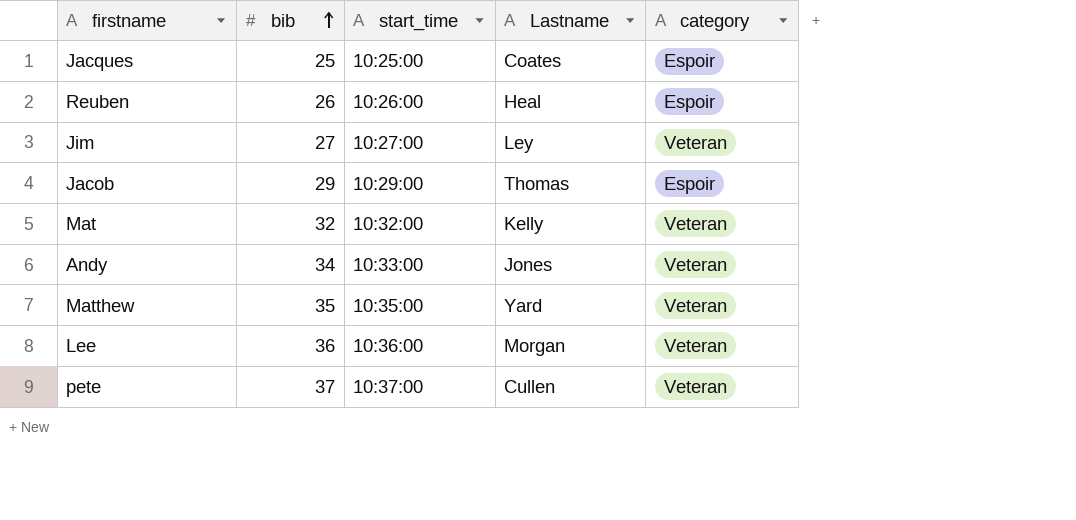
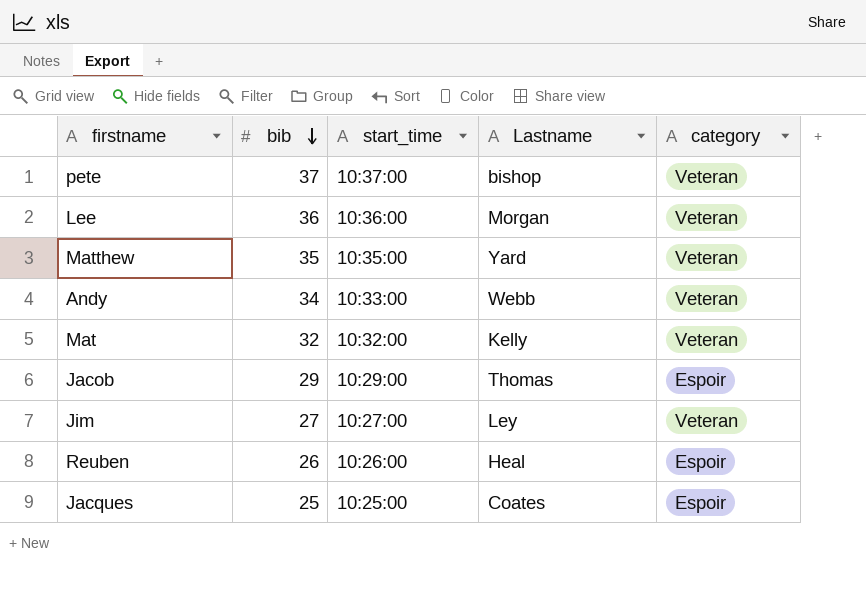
row order: bib ascending -> bib descending
pete | Lastname: Cullen -> bishop
Andy | Lastname: Jones -> Webb

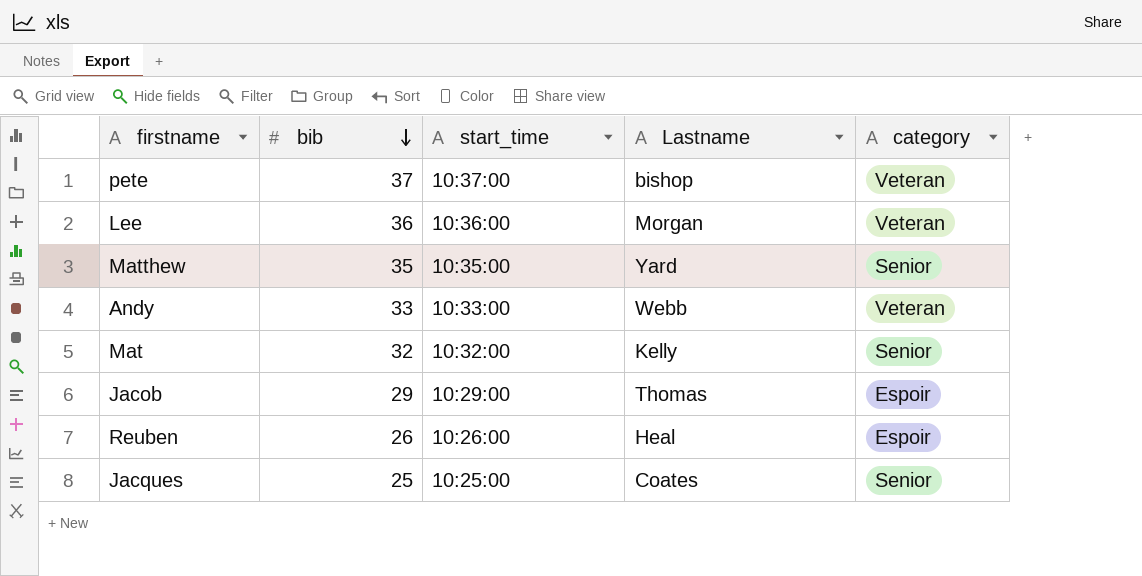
row Jim: 27 | 10:27:00 | Ley | Veteran -> none
Matthew | category: Veteran -> Senior
Andy | bib: 34 -> 33
Mat | category: Veteran -> Senior
Jacques | category: Espoir -> Senior

